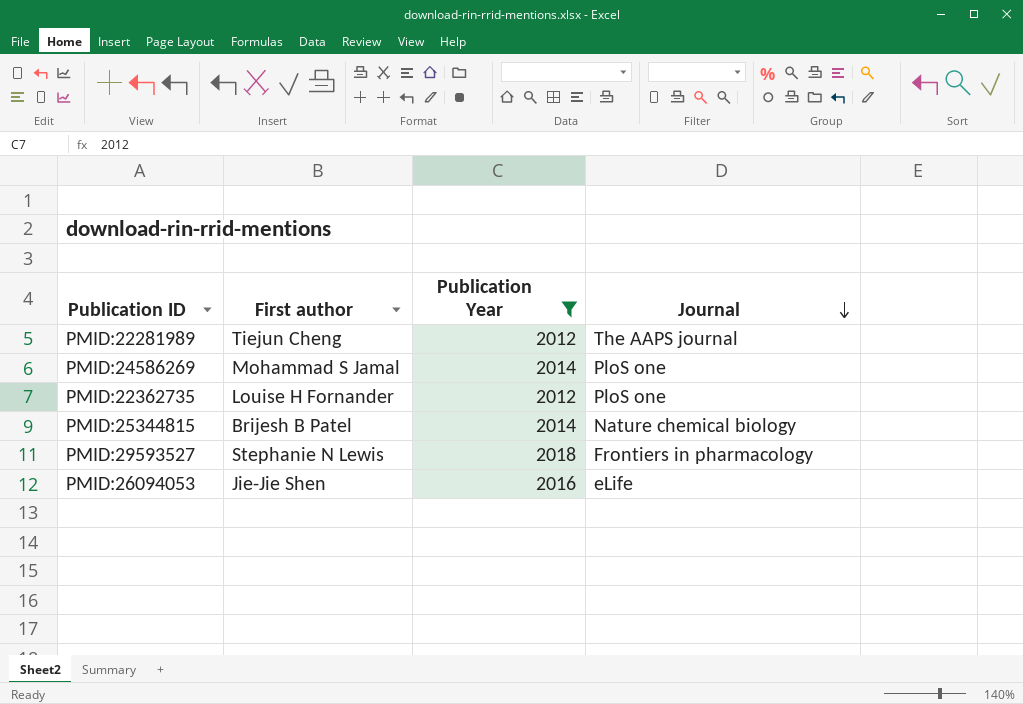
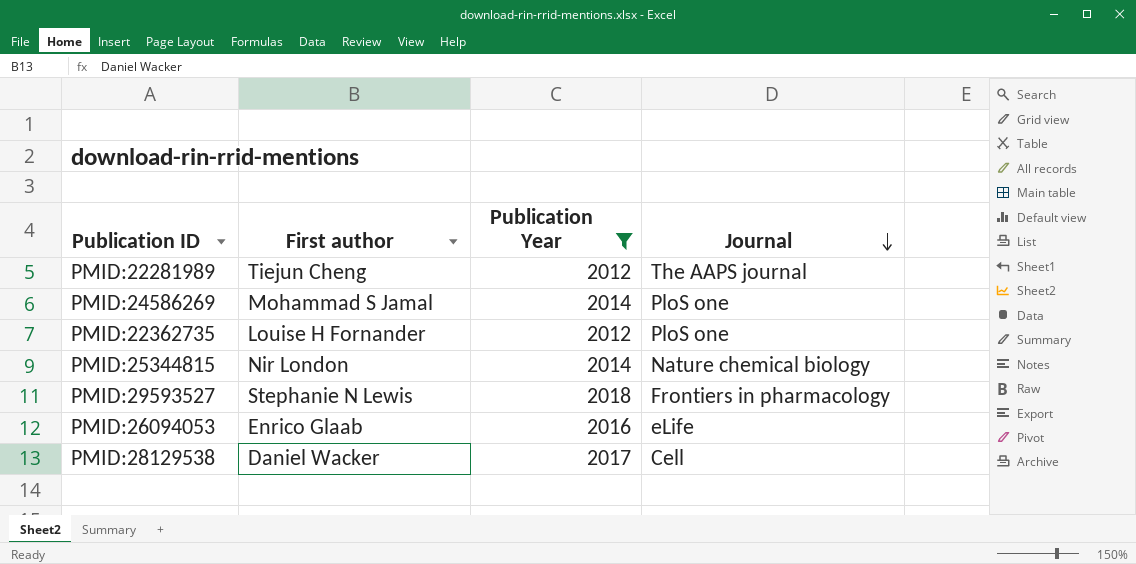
PMID:25344815 | First author: Brijesh B Patel -> Nir London
PMID:26094053 | First author: Jie-Jie Shen -> Enrico Glaab
row PMID:28129538: none -> Daniel Wacker | 2017 | Cell

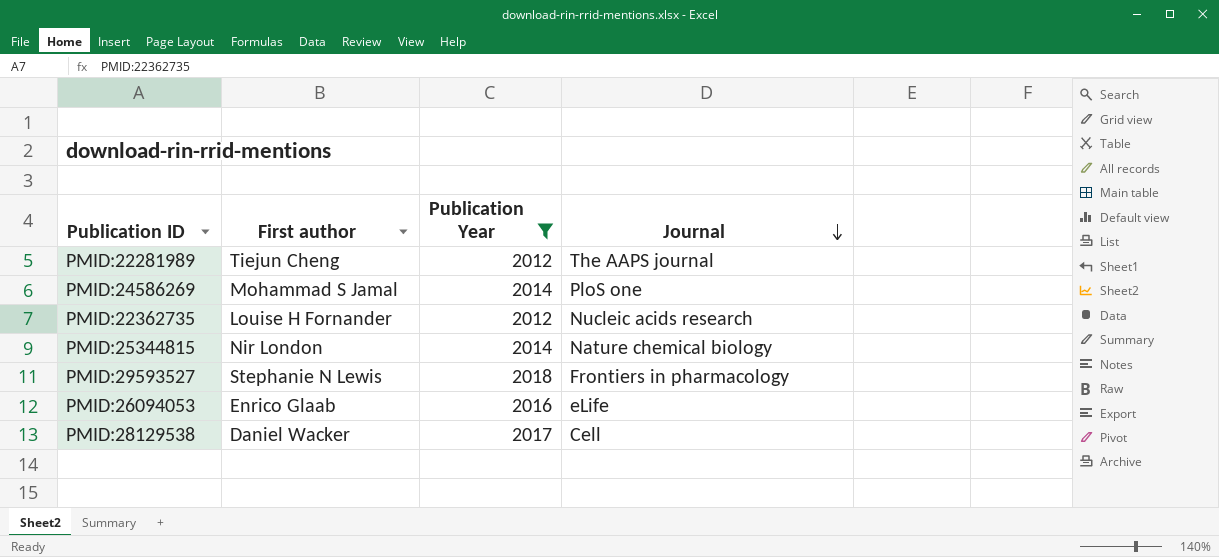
PMID:22362735 | Journal: PloS one -> Nucleic acids research

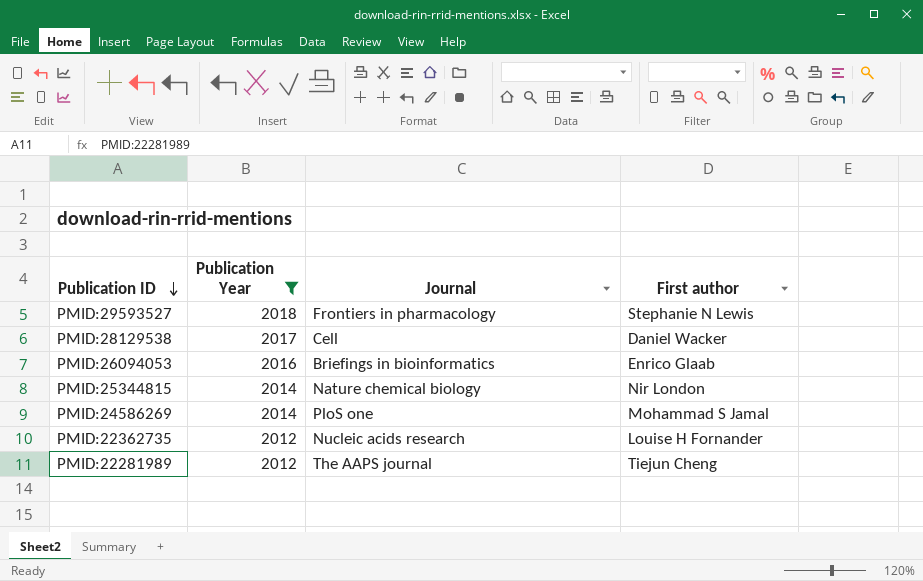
row order: Journal descending -> Publication ID descending
column First author | position: 2 -> 4
PMID:26094053 | Journal: eLife -> Briefings in bioinformatics

